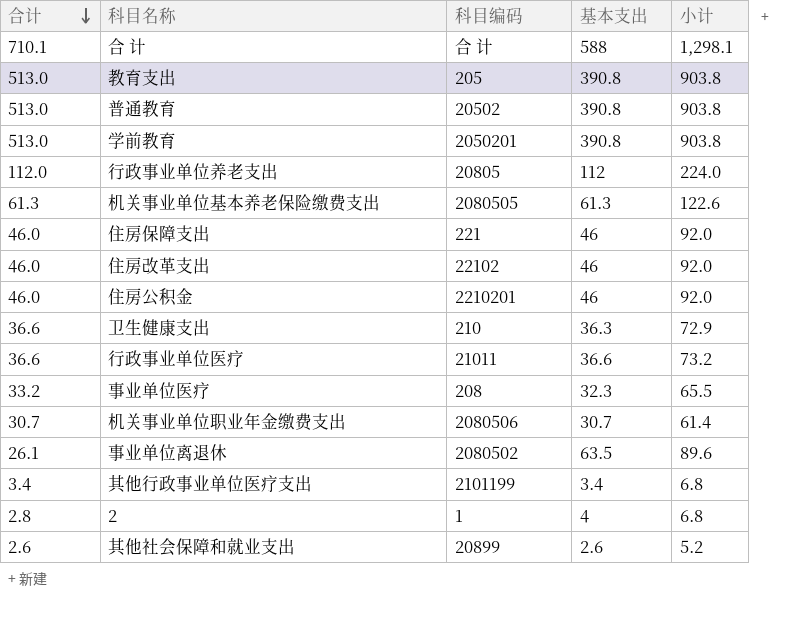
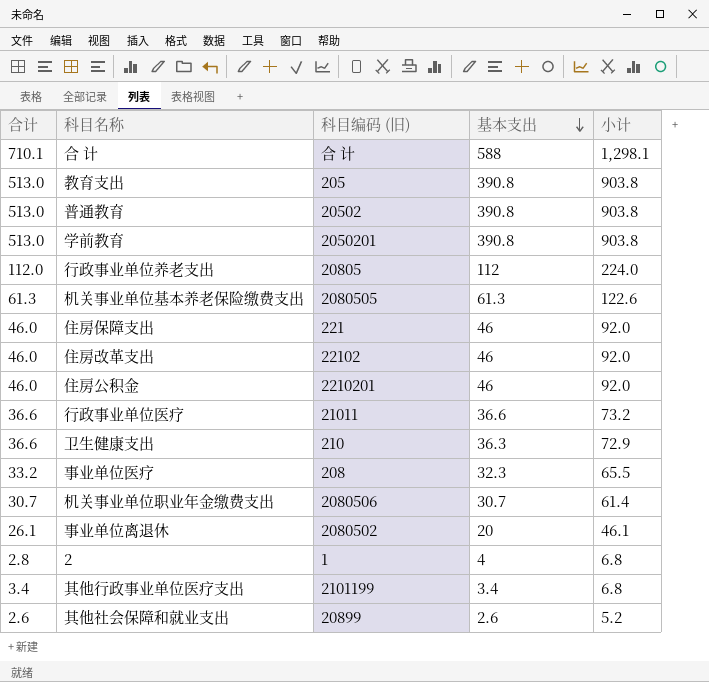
row order: 合计 descending -> 基本支出 descending
column name: 科目编码 -> 科目编码 (旧)
事业单位离退休 | 基本支出: 63.5 -> 20
事业单位离退休 | 小计: 89.6 -> 46.1

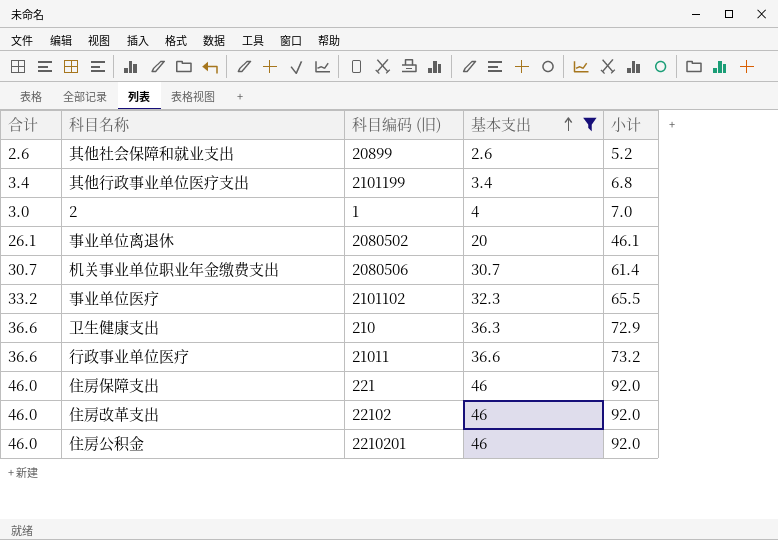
filter: none -> 基本支出 <= 46
row order: 基本支出 descending -> 基本支出 ascending
2 | 合计: 2.8 -> 3.0
2 | 小计: 6.8 -> 7.0
事业单位医疗 | 科目编码 (旧): 208 -> 2101102

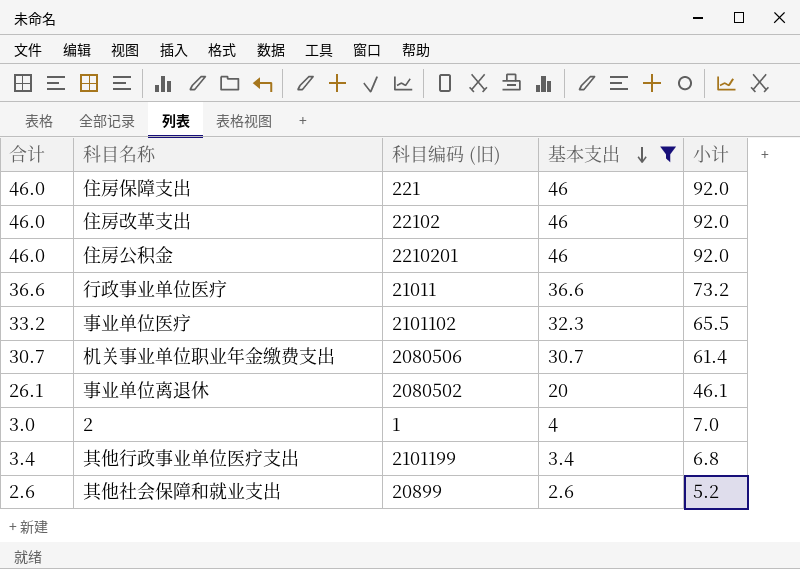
row order: 基本支出 ascending -> 基本支出 descending
row 卫生健康支出: 36.6 | 210 | 36.3 | 72.9 -> none

